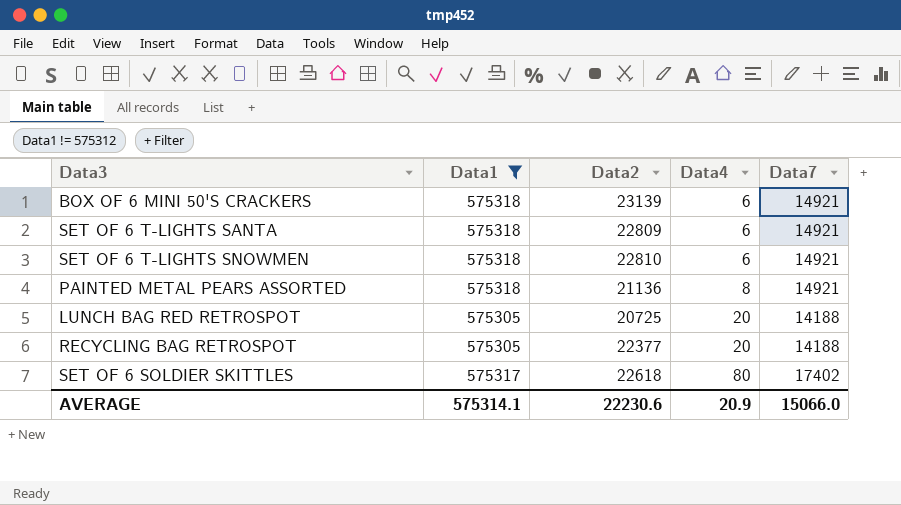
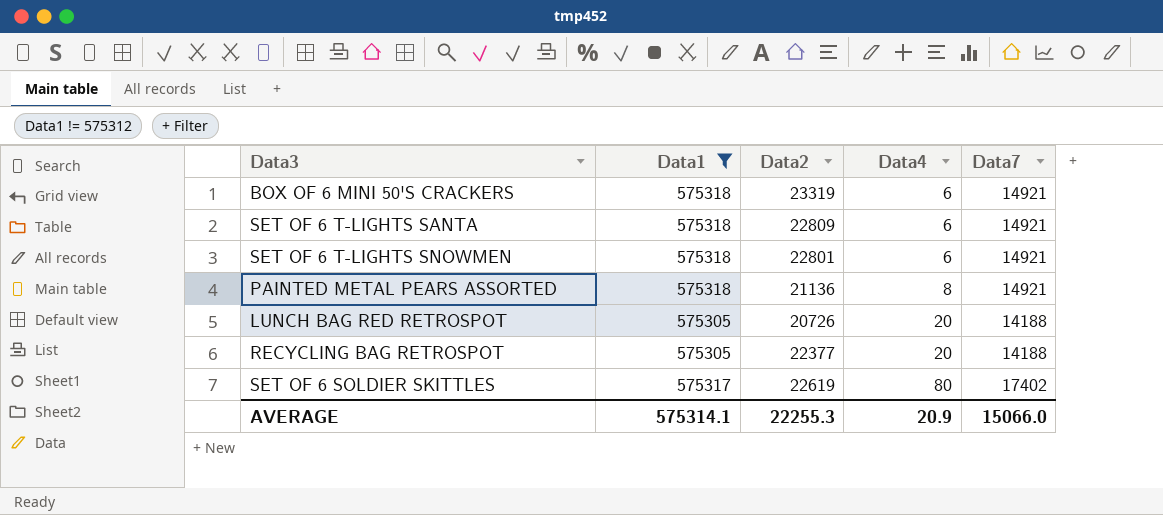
BOX OF 6 MINI 50'S CRACKERS | Data2: 23139 -> 23319
SET OF 6 T-LIGHTS SNOWMEN | Data2: 22810 -> 22801
LUNCH BAG RED RETROSPOT | Data2: 20725 -> 20726
SET OF 6 SOLDIER SKITTLES | Data2: 22618 -> 22619
AVERAGE | Data2: 22230.6 -> 22255.3

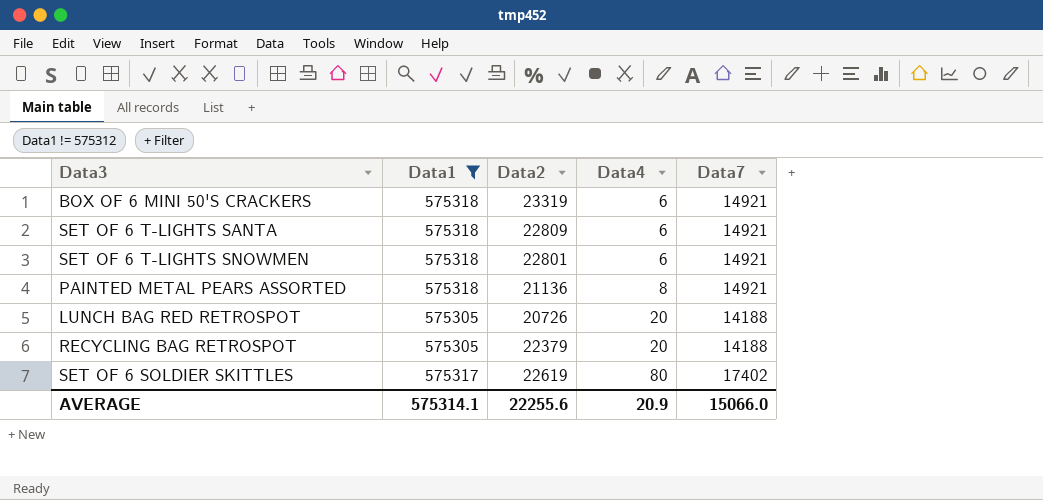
RECYCLING BAG RETROSPOT | Data2: 22377 -> 22379
AVERAGE | Data2: 22255.3 -> 22255.6

